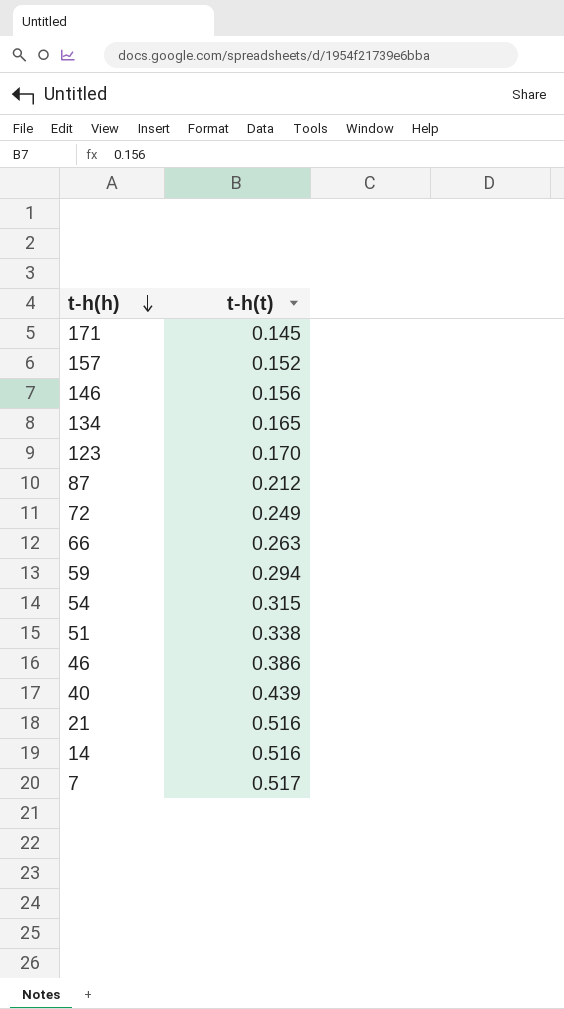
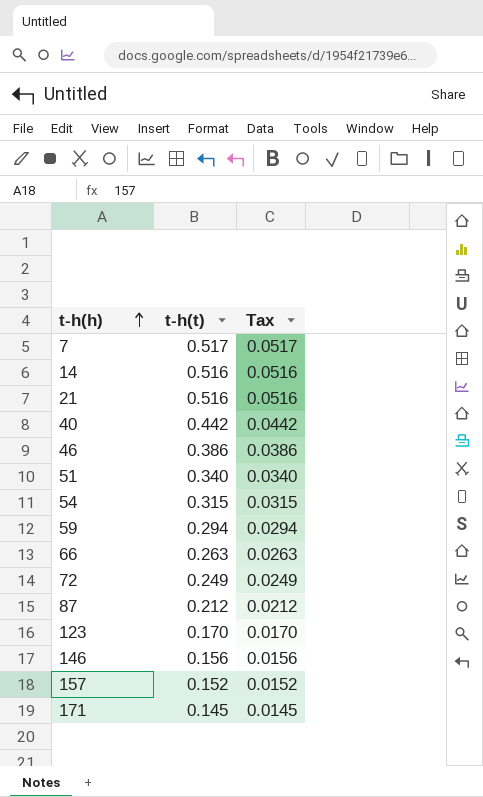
row order: t-h(h) descending -> t-h(h) ascending
column Tax | formula: none -> [t-h(t)] * 0.1
row 134: 0.165 -> none
40 | t-h(t): 0.439 -> 0.442
51 | t-h(t): 0.338 -> 0.340

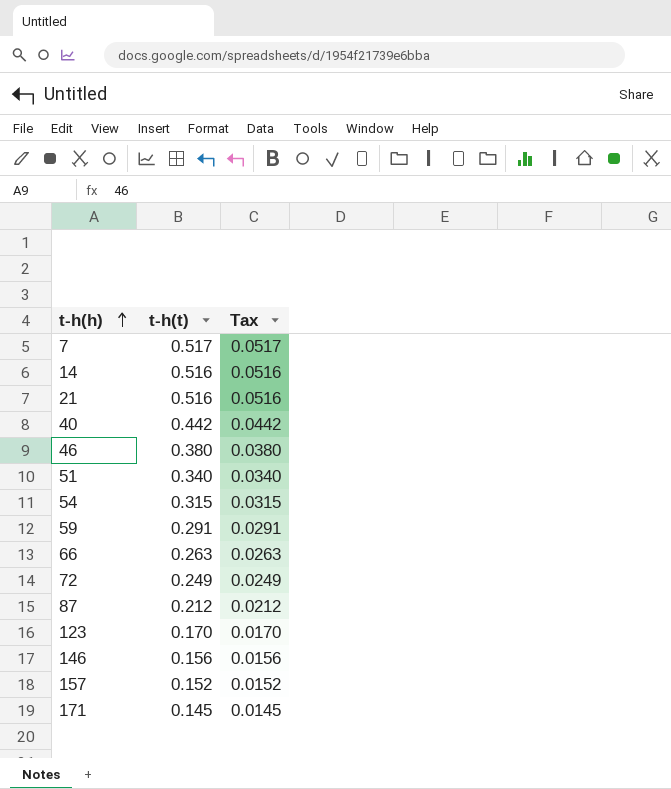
46 | t-h(t): 0.386 -> 0.380
46 | Tax: 0.0386 -> 0.0380
59 | t-h(t): 0.294 -> 0.291
59 | Tax: 0.0294 -> 0.0291

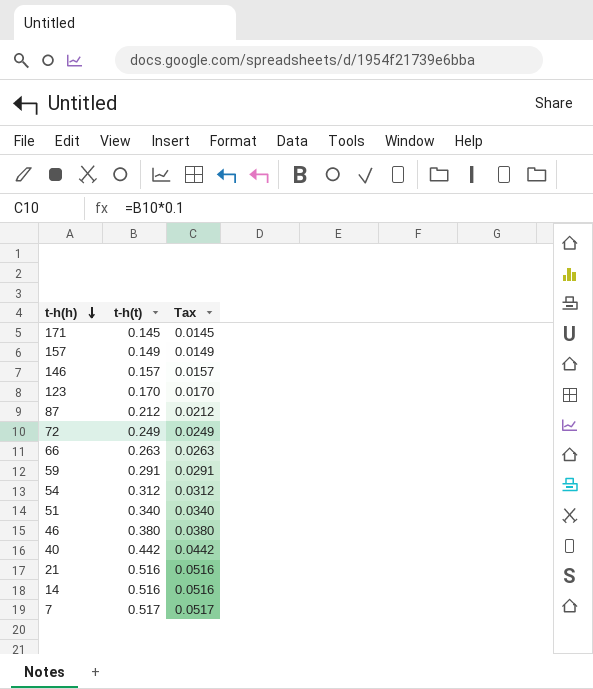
row order: t-h(h) ascending -> t-h(h) descending
157 | t-h(t): 0.152 -> 0.149
157 | Tax: 0.0152 -> 0.0149
146 | t-h(t): 0.156 -> 0.157
146 | Tax: 0.0156 -> 0.0157
54 | t-h(t): 0.315 -> 0.312
54 | Tax: 0.0315 -> 0.0312

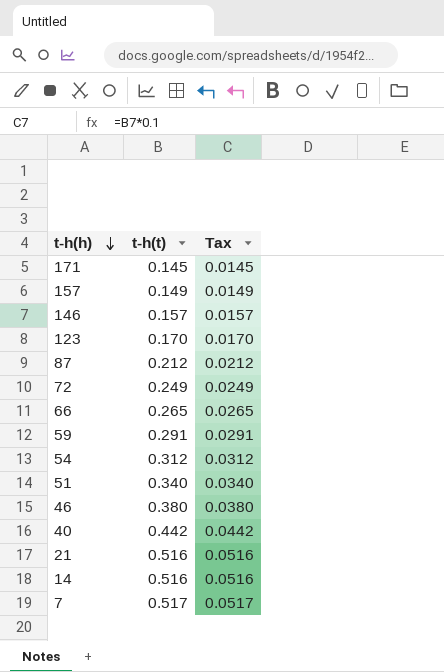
66 | t-h(t): 0.263 -> 0.265
66 | Tax: 0.0263 -> 0.0265

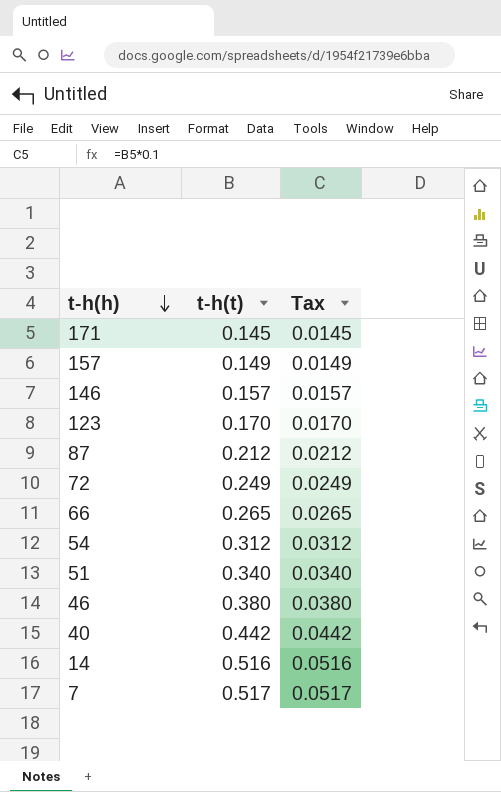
row 59: 0.291 | 0.0291 -> none
row 21: 0.516 | 0.0516 -> none

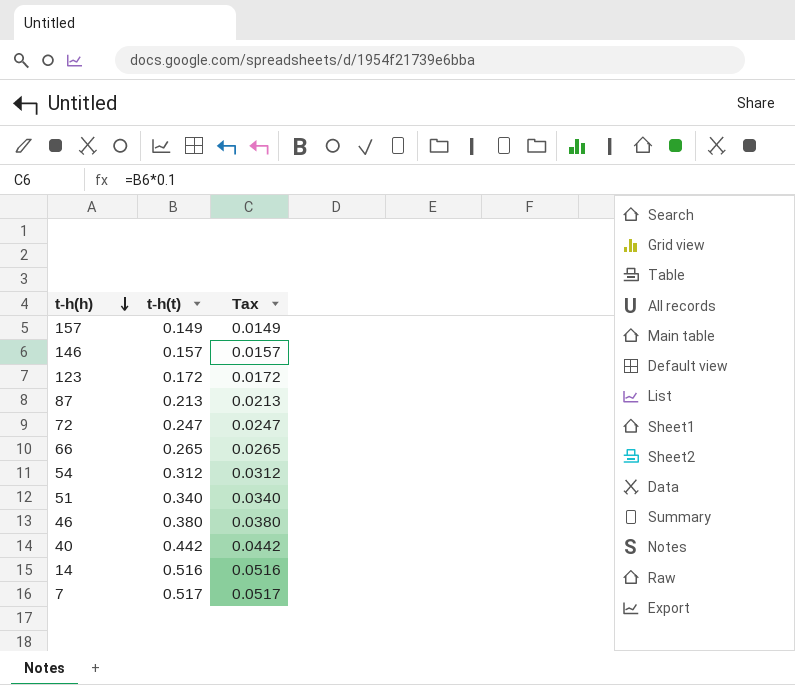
row 171: 0.145 | 0.0145 -> none
123 | t-h(t): 0.170 -> 0.172
123 | Tax: 0.0170 -> 0.0172
87 | t-h(t): 0.212 -> 0.213
87 | Tax: 0.0212 -> 0.0213
72 | t-h(t): 0.249 -> 0.247
72 | Tax: 0.0249 -> 0.0247

